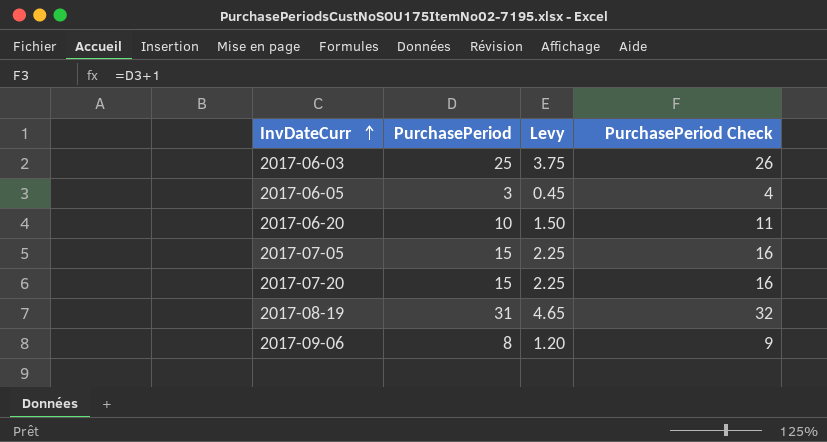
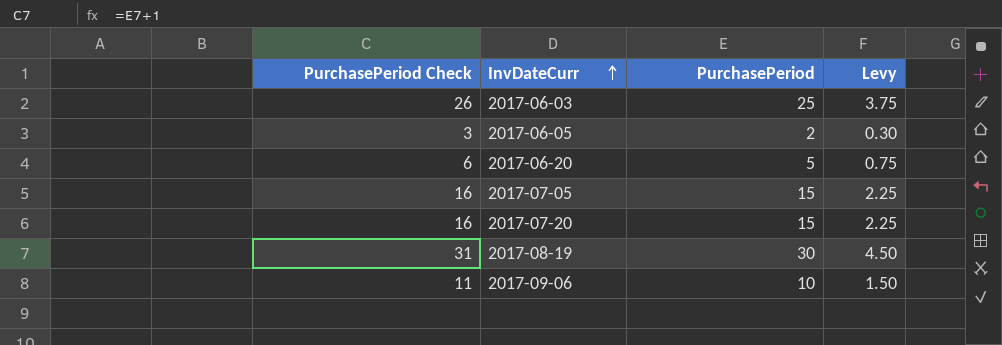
column PurchasePeriod Check | position: 4 -> 1
2017-06-05 | PurchasePeriod Check: 4 -> 3
2017-06-05 | PurchasePeriod: 3 -> 2
2017-06-05 | Levy: 0.45 -> 0.30
2017-06-20 | PurchasePeriod Check: 11 -> 6
2017-06-20 | PurchasePeriod: 10 -> 5
2017-06-20 | Levy: 1.50 -> 0.75
2017-08-19 | PurchasePeriod Check: 32 -> 31
2017-08-19 | PurchasePeriod: 31 -> 30
2017-08-19 | Levy: 4.65 -> 4.50
2017-09-06 | PurchasePeriod Check: 9 -> 11
2017-09-06 | PurchasePeriod: 8 -> 10
2017-09-06 | Levy: 1.20 -> 1.50

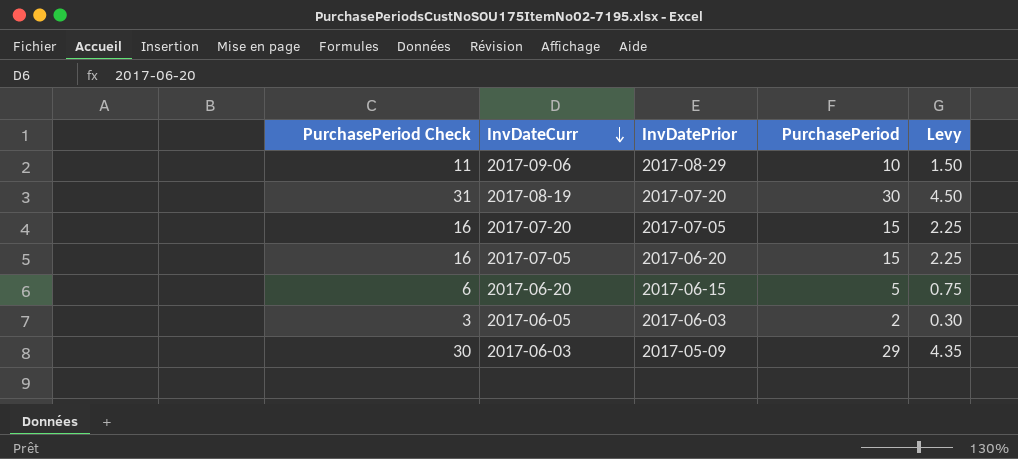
row order: InvDateCurr ascending -> InvDateCurr descending
column InvDatePrior | position: none -> 3
2017-06-03 | PurchasePeriod Check: 26 -> 30
2017-06-03 | PurchasePeriod: 25 -> 29
2017-06-03 | Levy: 3.75 -> 4.35

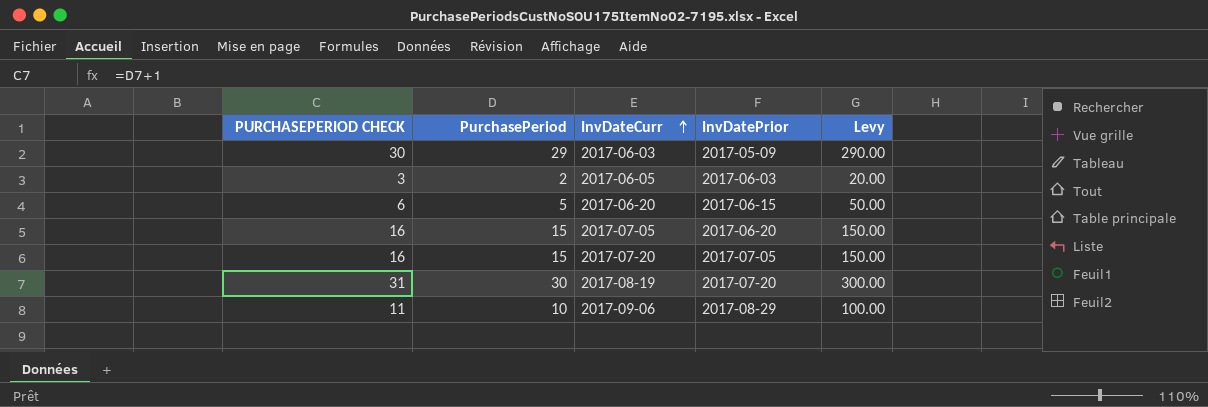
row order: InvDateCurr descending -> InvDateCurr ascending
column name: PurchasePeriod Check -> PURCHASEPERIOD CHECK
column PurchasePeriod | position: 4 -> 2
column Levy | formula: [PurchasePeriod] * 0.15 -> [PurchasePeriod] * 10

